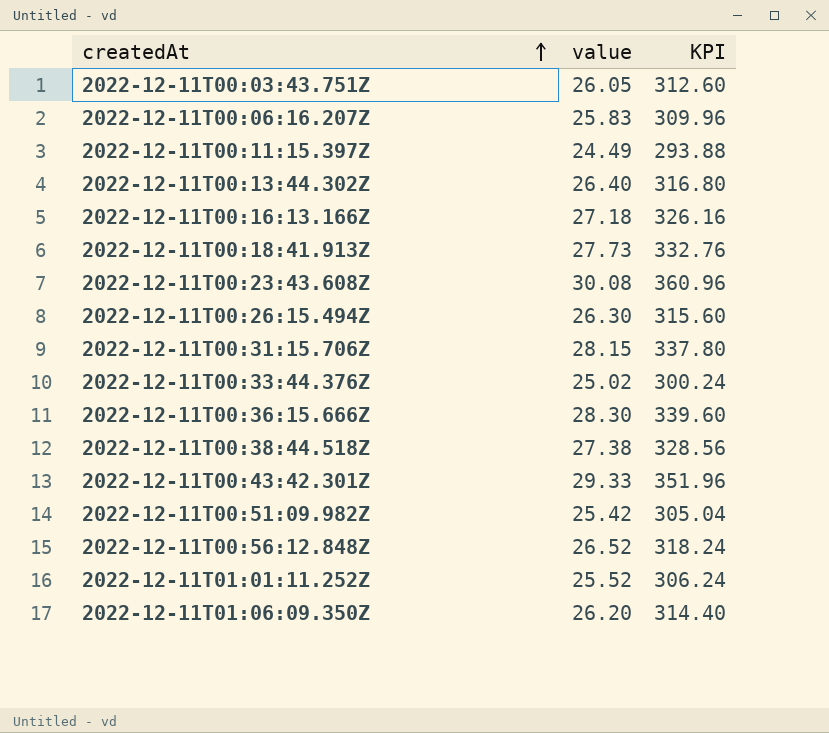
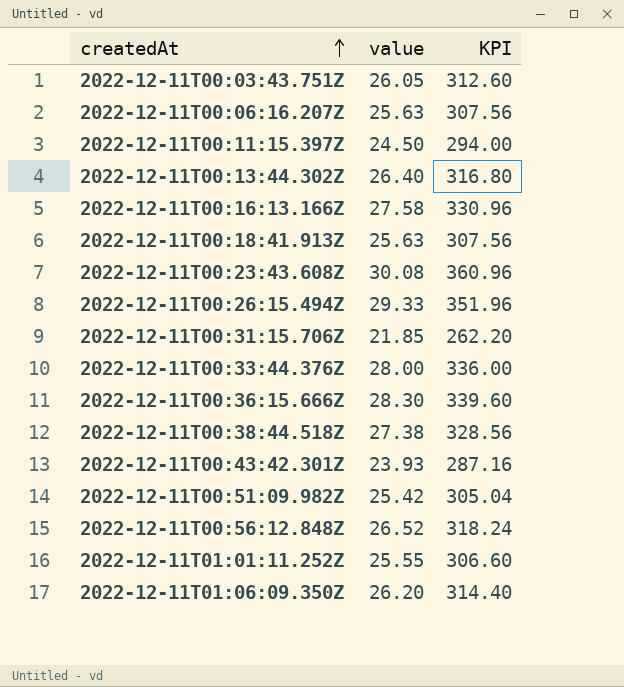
2022-12-11T00:06:16.207Z | value: 25.83 -> 25.63
2022-12-11T00:06:16.207Z | KPI: 309.96 -> 307.56
2022-12-11T00:11:15.397Z | value: 24.49 -> 24.50
2022-12-11T00:11:15.397Z | KPI: 293.88 -> 294.00
2022-12-11T00:16:13.166Z | value: 27.18 -> 27.58
2022-12-11T00:16:13.166Z | KPI: 326.16 -> 330.96
2022-12-11T00:18:41.913Z | value: 27.73 -> 25.63
2022-12-11T00:18:41.913Z | KPI: 332.76 -> 307.56
2022-12-11T00:26:15.494Z | value: 26.30 -> 29.33
2022-12-11T00:26:15.494Z | KPI: 315.60 -> 351.96
2022-12-11T00:31:15.706Z | value: 28.15 -> 21.85
2022-12-11T00:31:15.706Z | KPI: 337.80 -> 262.20
2022-12-11T00:33:44.376Z | value: 25.02 -> 28.00
2022-12-11T00:33:44.376Z | KPI: 300.24 -> 336.00
2022-12-11T00:43:42.301Z | value: 29.33 -> 23.93
2022-12-11T00:43:42.301Z | KPI: 351.96 -> 287.16
2022-12-11T01:01:11.252Z | value: 25.52 -> 25.55
2022-12-11T01:01:11.252Z | KPI: 306.24 -> 306.60

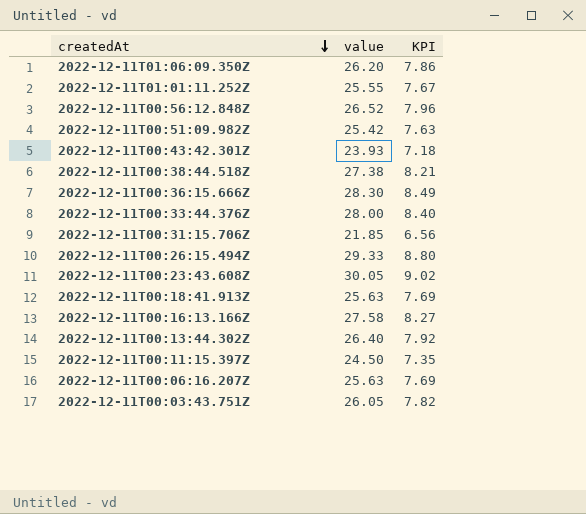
row order: createdAt ascending -> createdAt descending
column KPI | formula: [value] * 12 -> [value] * 0.3
2022-12-11T00:23:43.608Z | value: 30.08 -> 30.05

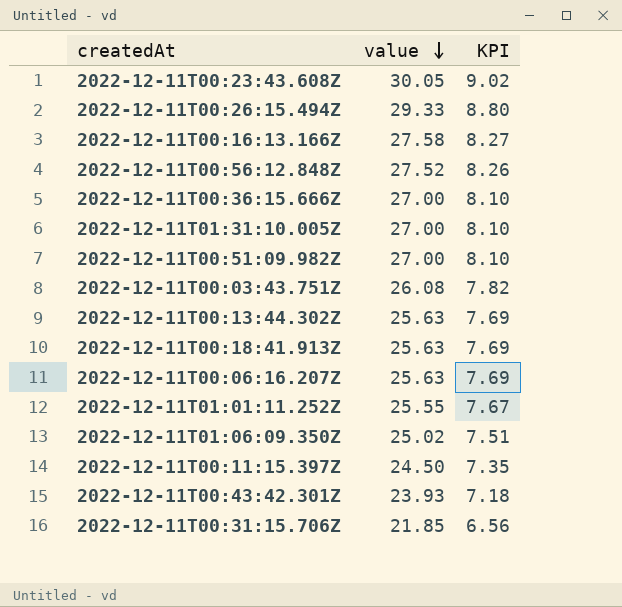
row order: createdAt descending -> value descending
row 2022-12-11T00:38:44.518Z: 27.38 | 8.21 -> none
row 2022-12-11T00:33:44.376Z: 28.00 | 8.40 -> none
2022-12-11T00:56:12.848Z | value: 26.52 -> 27.52
2022-12-11T00:56:12.848Z | KPI: 7.96 -> 8.26
2022-12-11T00:36:15.666Z | value: 28.30 -> 27.00
2022-12-11T00:36:15.666Z | KPI: 8.49 -> 8.10
row 2022-12-11T01:31:10.005Z: none -> 27.00 | 8.10
2022-12-11T00:51:09.982Z | value: 25.42 -> 27.00
2022-12-11T00:51:09.982Z | KPI: 7.63 -> 8.10
2022-12-11T00:03:43.751Z | value: 26.05 -> 26.08
2022-12-11T00:13:44.302Z | value: 26.40 -> 25.63
2022-12-11T00:13:44.302Z | KPI: 7.92 -> 7.69
2022-12-11T01:06:09.350Z | value: 26.20 -> 25.02
2022-12-11T01:06:09.350Z | KPI: 7.86 -> 7.51

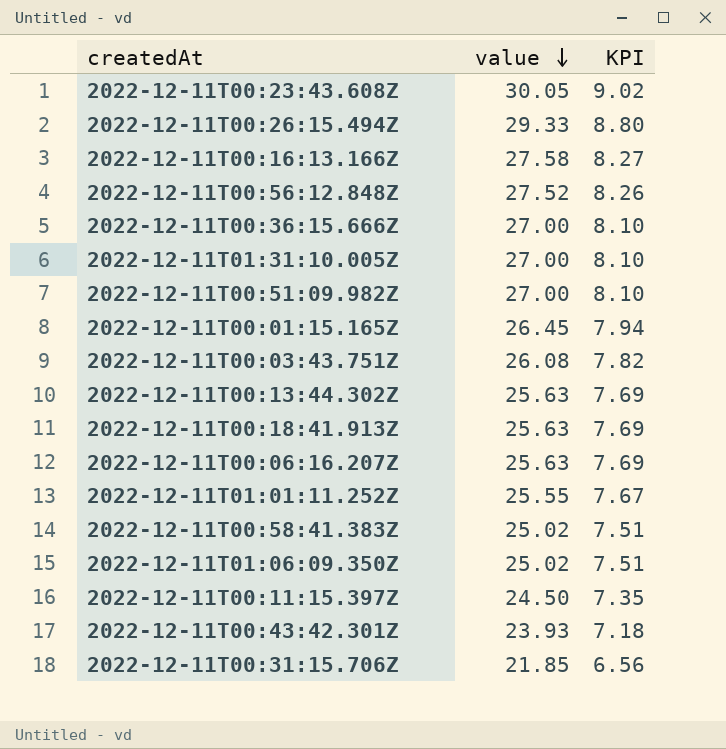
row 2022-12-11T00:01:15.165Z: none -> 26.45 | 7.94
row 2022-12-11T00:58:41.383Z: none -> 25.02 | 7.51

